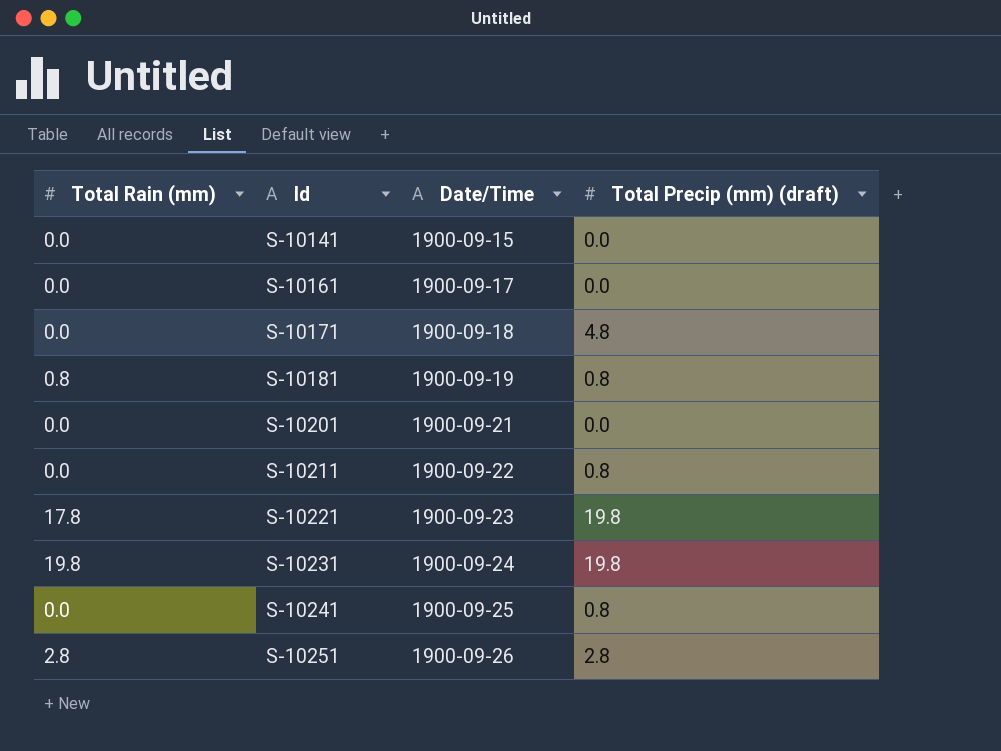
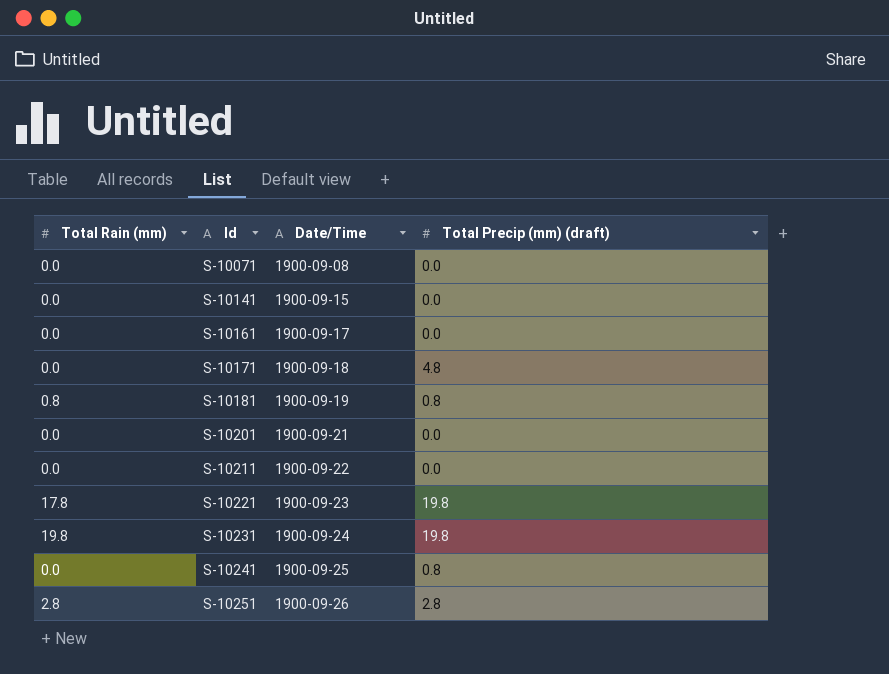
row S-10071: none -> 0.0 | 1900-09-08 | 0.0
S-10211 | Total Precip (mm) (draft): 0.8 -> 0.0

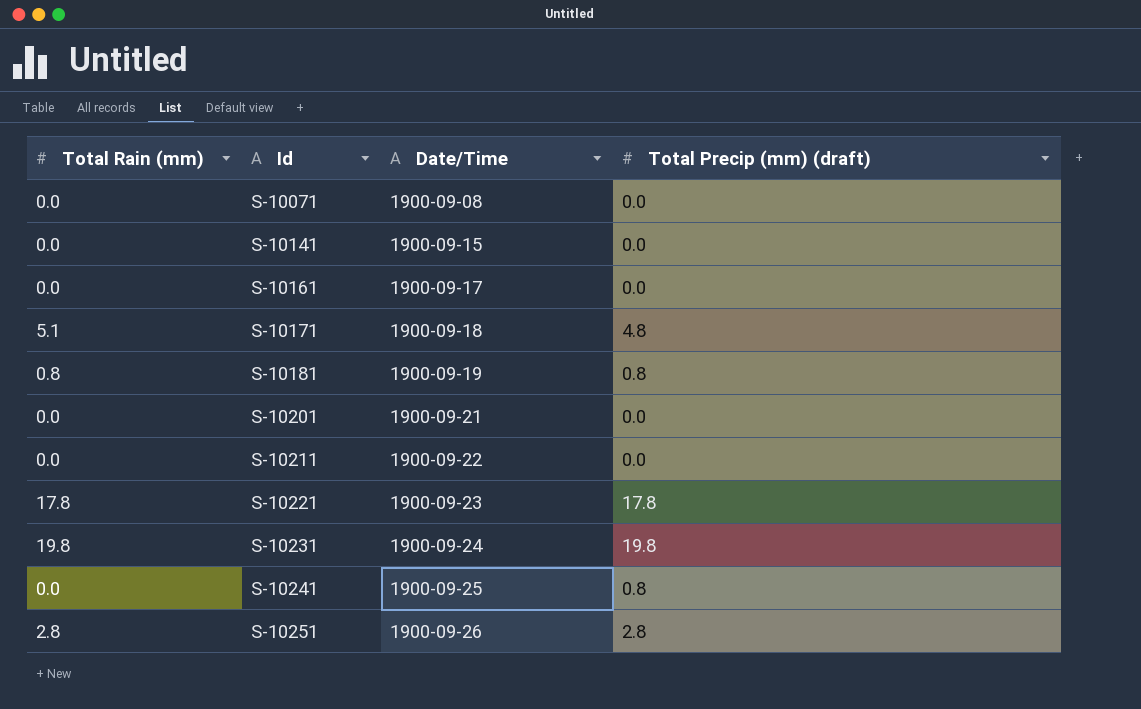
S-10171 | Total Rain (mm): 0.0 -> 5.1
S-10221 | Total Precip (mm) (draft): 19.8 -> 17.8

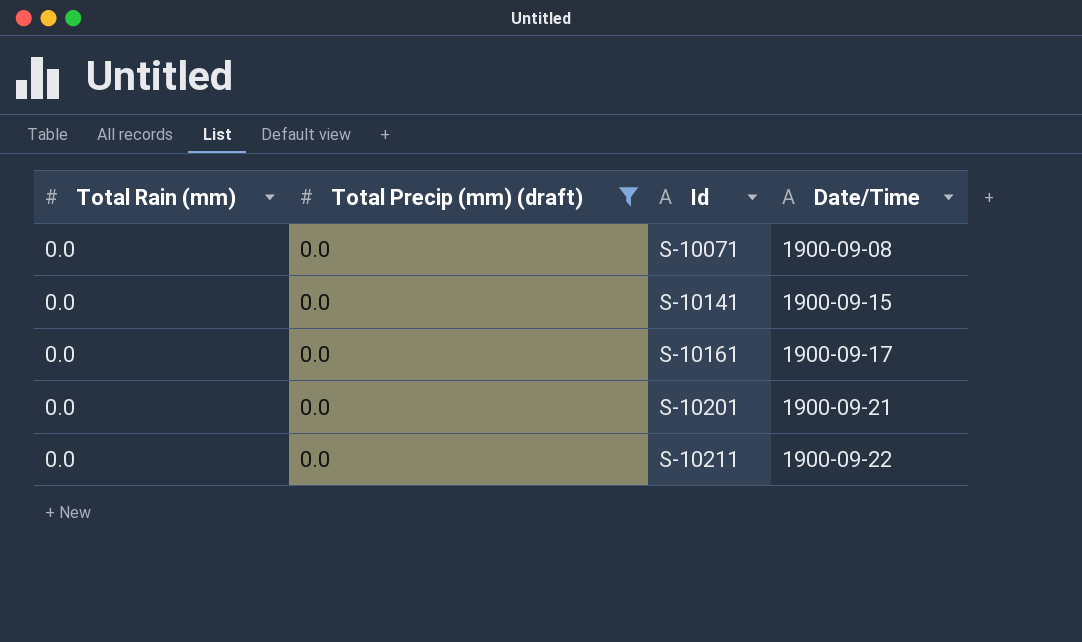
filter: none -> Total Precip (mm) (draft) = 0.0
column Total Precip (mm) (draft) | position: 4 -> 2

